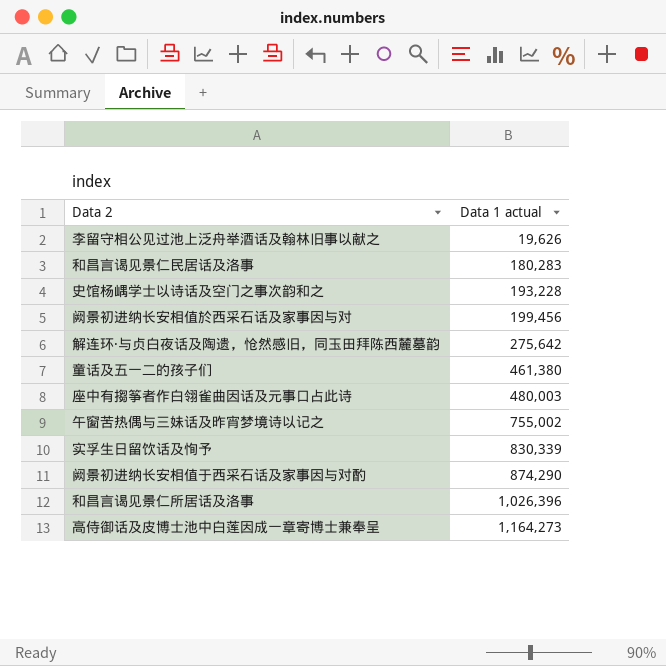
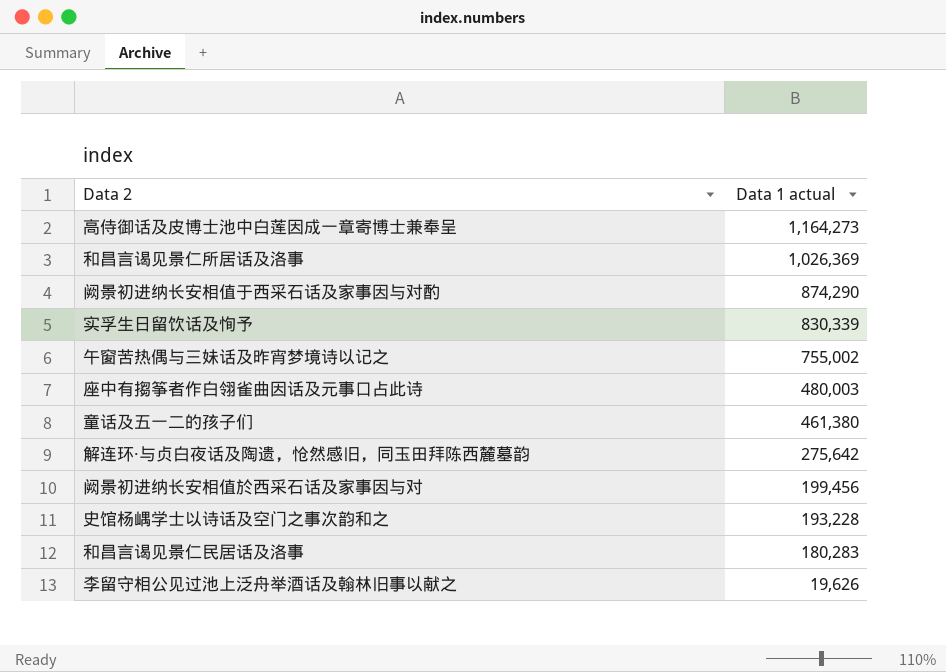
row order: Data 1 actual ascending -> Data 1 actual descending
和昌言谒见景仁所居话及洛事 | Data 1 actual: 1,026,396 -> 1,026,369

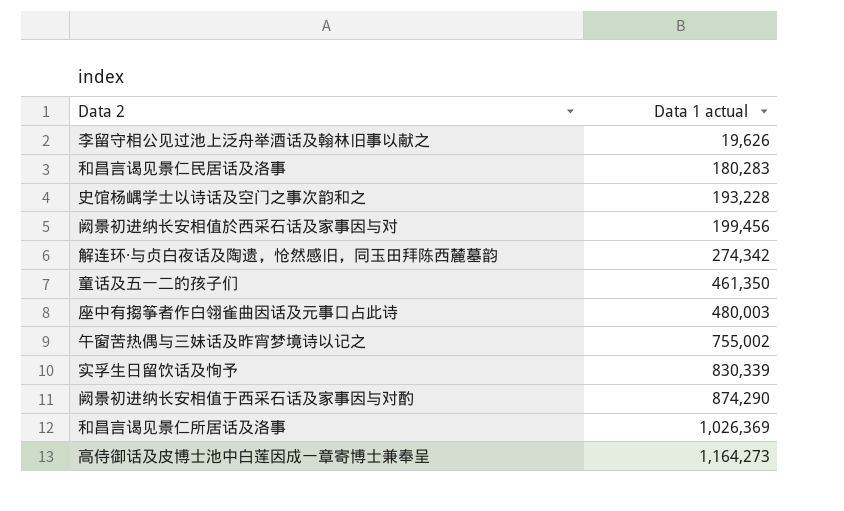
row order: Data 1 actual descending -> Data 1 actual ascending
解连环·与贞白夜话及陶遗，怆然感旧，同玉田拜陈西麓墓韵 | Data 1 actual: 275,642 -> 274,342
童话及五一二的孩子们 | Data 1 actual: 461,380 -> 461,350

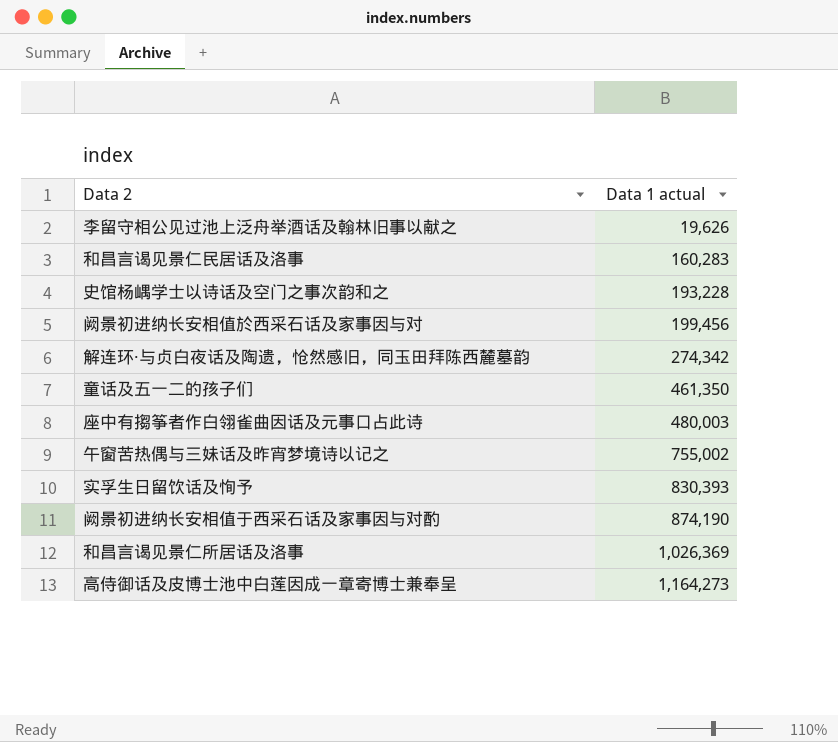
和昌言谒见景仁民居话及洛事 | Data 1 actual: 180,283 -> 160,283
实孚生日留饮话及恂予 | Data 1 actual: 830,339 -> 830,393
阙景初进纳长安相值于西采石话及家事因与对酌 | Data 1 actual: 874,290 -> 874,190

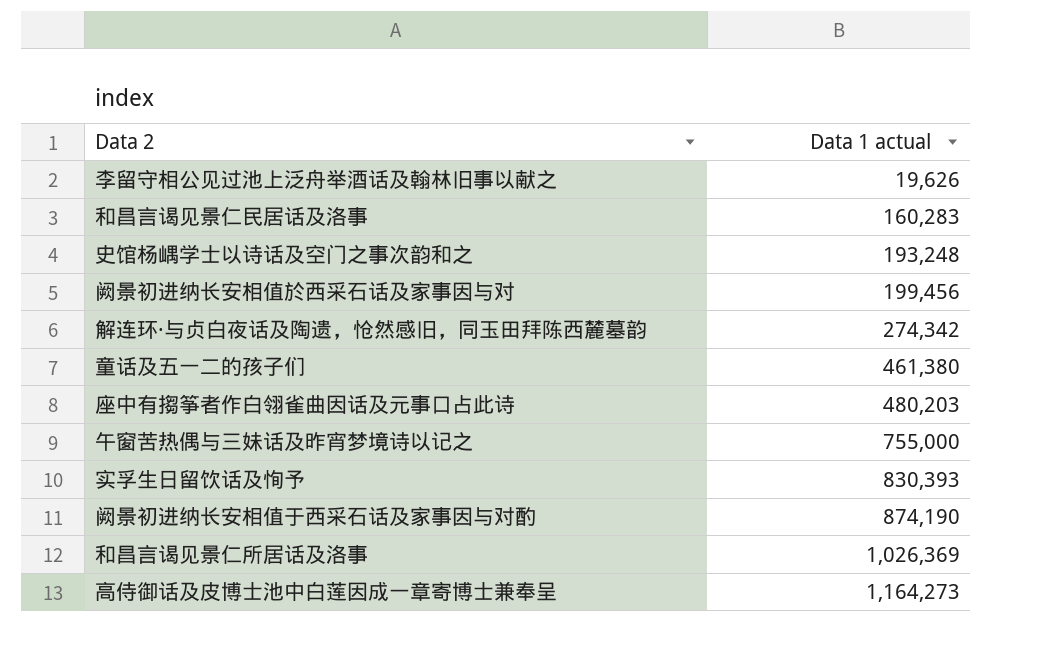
史馆杨嵎学士以诗话及空门之事次韵和之 | Data 1 actual: 193,228 -> 193,248
童话及五一二的孩子们 | Data 1 actual: 461,350 -> 461,380
座中有搊筝者作白翎雀曲因话及元事口占此诗 | Data 1 actual: 480,003 -> 480,203
午窗苦热偶与三妹话及昨宵梦境诗以记之 | Data 1 actual: 755,002 -> 755,000

